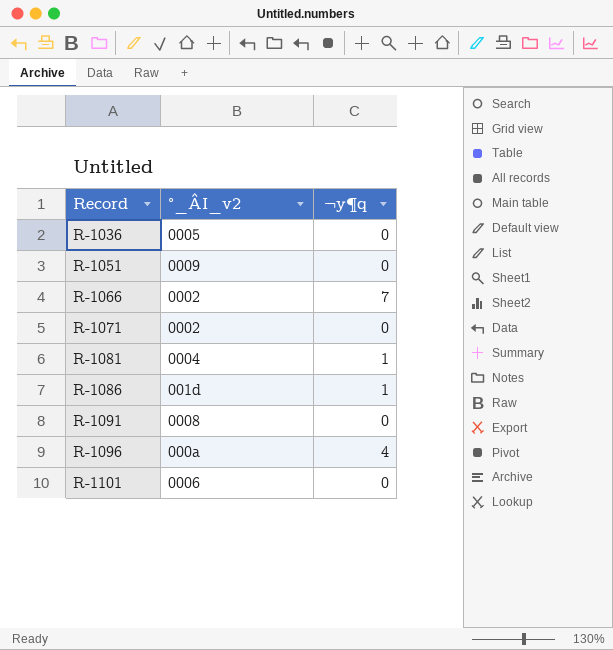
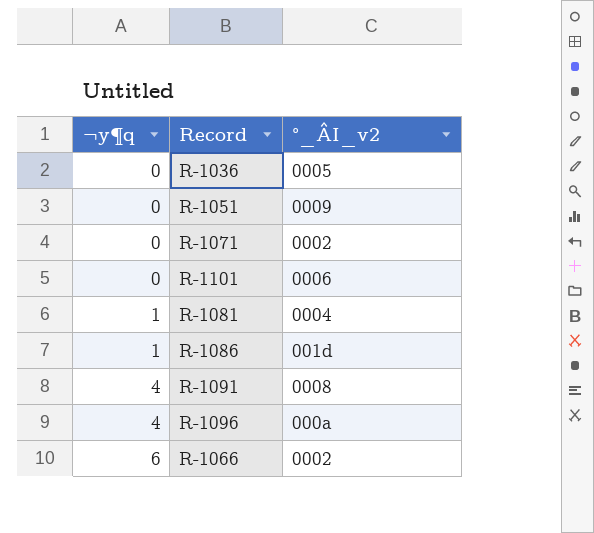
row order: Record ascending -> ¬y¶q ascending
column ¬y¶q | position: 3 -> 1
R-1091 | ¬y¶q: 0 -> 4
R-1066 | ¬y¶q: 7 -> 6

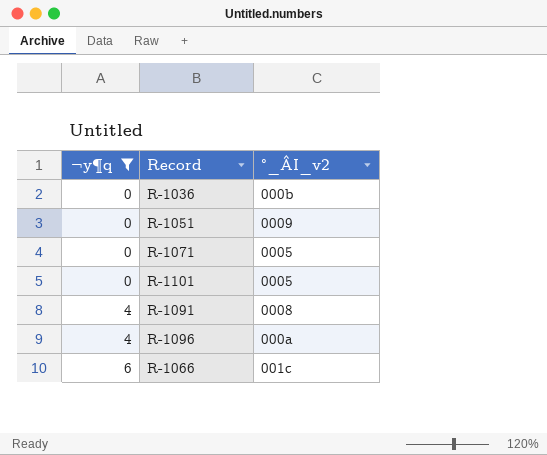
filter: none -> ¬y¶q != 1
R-1036 | °_ÂI_v2: 0005 -> 000b
R-1071 | °_ÂI_v2: 0002 -> 0005
R-1101 | °_ÂI_v2: 0006 -> 0005
R-1066 | °_ÂI_v2: 0002 -> 001c

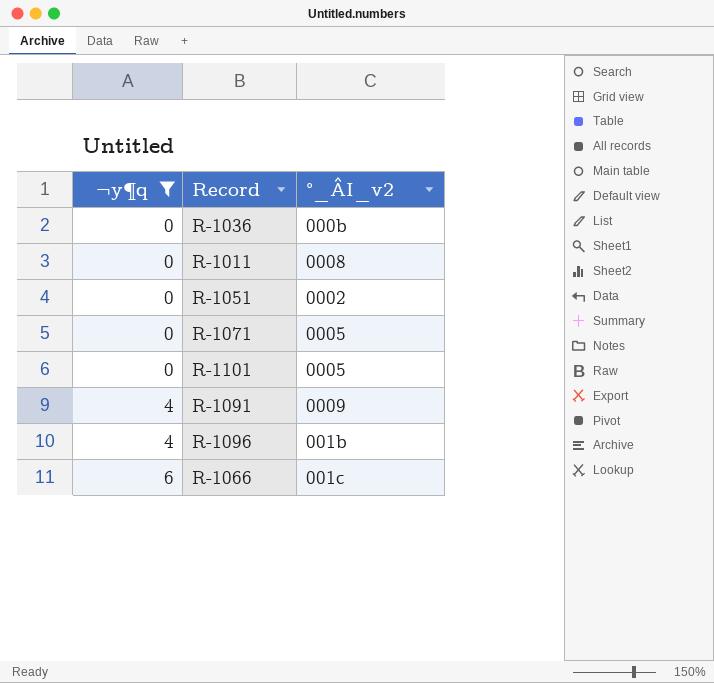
row R-1011: none -> 0 | 0008
R-1051 | °_ÂI_v2: 0009 -> 0002
R-1091 | °_ÂI_v2: 0008 -> 0009
R-1096 | °_ÂI_v2: 000a -> 001b

